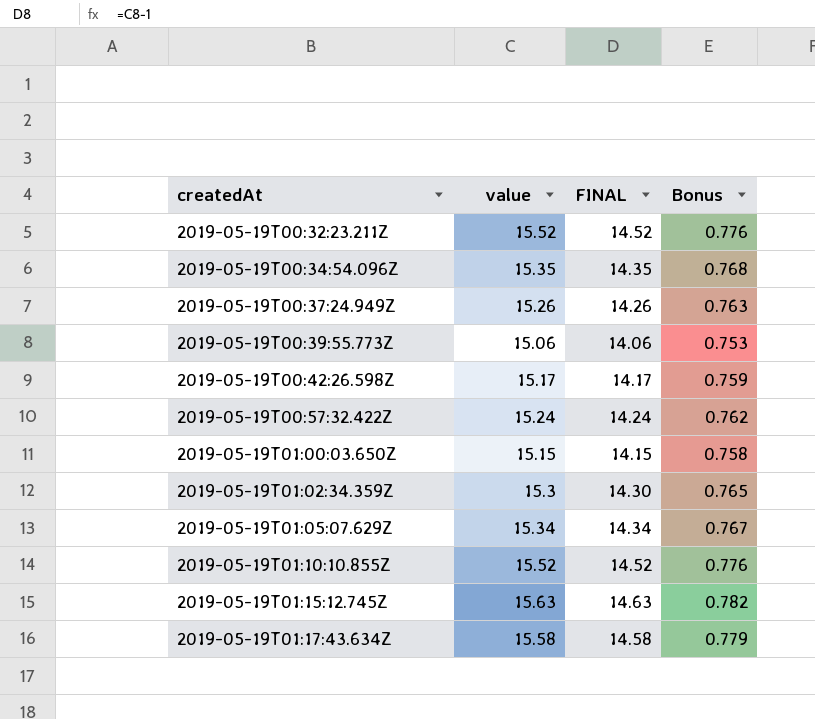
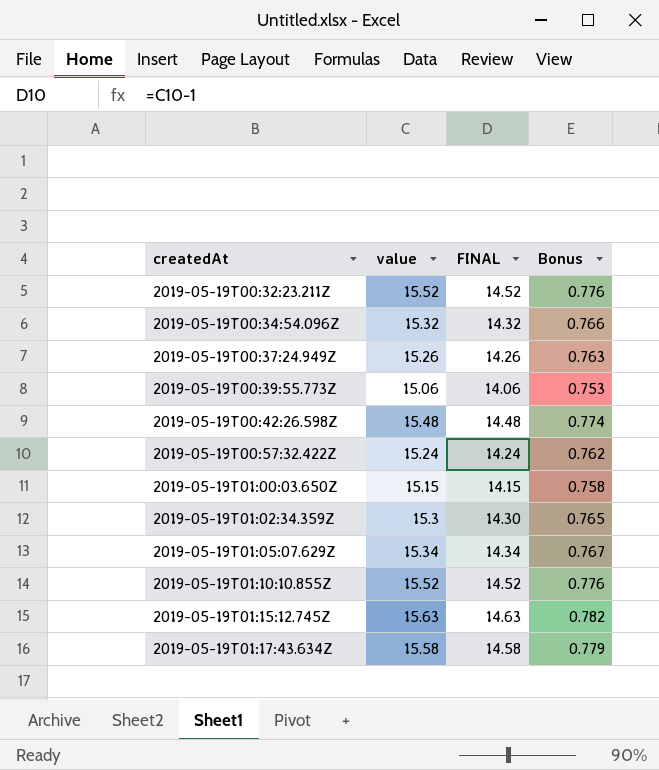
2019-05-19T00:34:54.096Z | value: 15.35 -> 15.32
2019-05-19T00:34:54.096Z | FINAL: 14.35 -> 14.32
2019-05-19T00:34:54.096Z | Bonus: 0.768 -> 0.766
2019-05-19T00:42:26.598Z | value: 15.17 -> 15.48
2019-05-19T00:42:26.598Z | FINAL: 14.17 -> 14.48
2019-05-19T00:42:26.598Z | Bonus: 0.759 -> 0.774

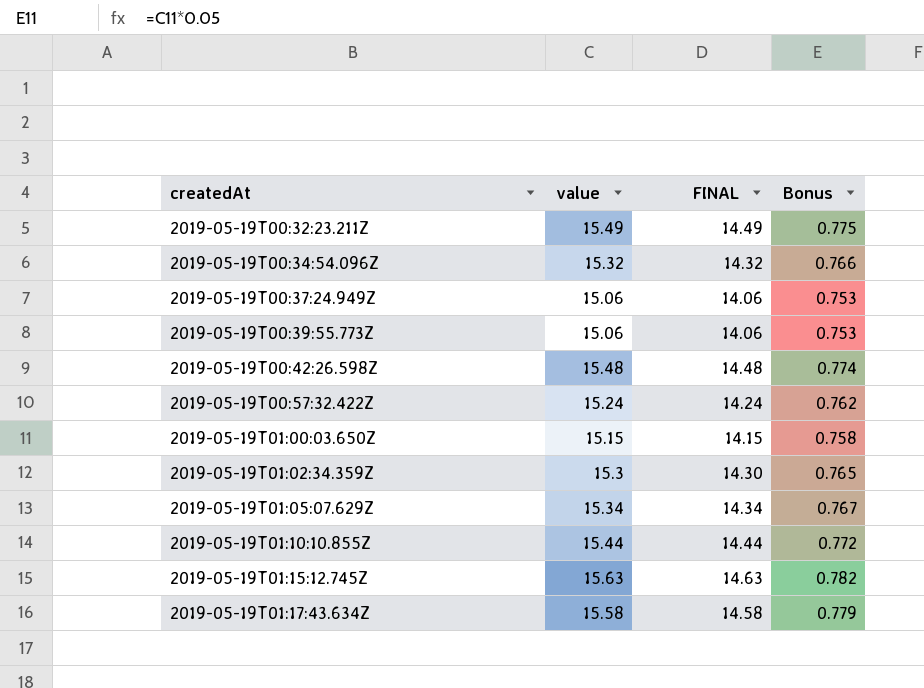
2019-05-19T00:32:23.211Z | value: 15.52 -> 15.49
2019-05-19T00:32:23.211Z | FINAL: 14.52 -> 14.49
2019-05-19T00:32:23.211Z | Bonus: 0.776 -> 0.775
2019-05-19T00:37:24.949Z | value: 15.26 -> 15.06
2019-05-19T00:37:24.949Z | FINAL: 14.26 -> 14.06
2019-05-19T00:37:24.949Z | Bonus: 0.763 -> 0.753
2019-05-19T01:10:10.855Z | value: 15.52 -> 15.44
2019-05-19T01:10:10.855Z | FINAL: 14.52 -> 14.44
2019-05-19T01:10:10.855Z | Bonus: 0.776 -> 0.772

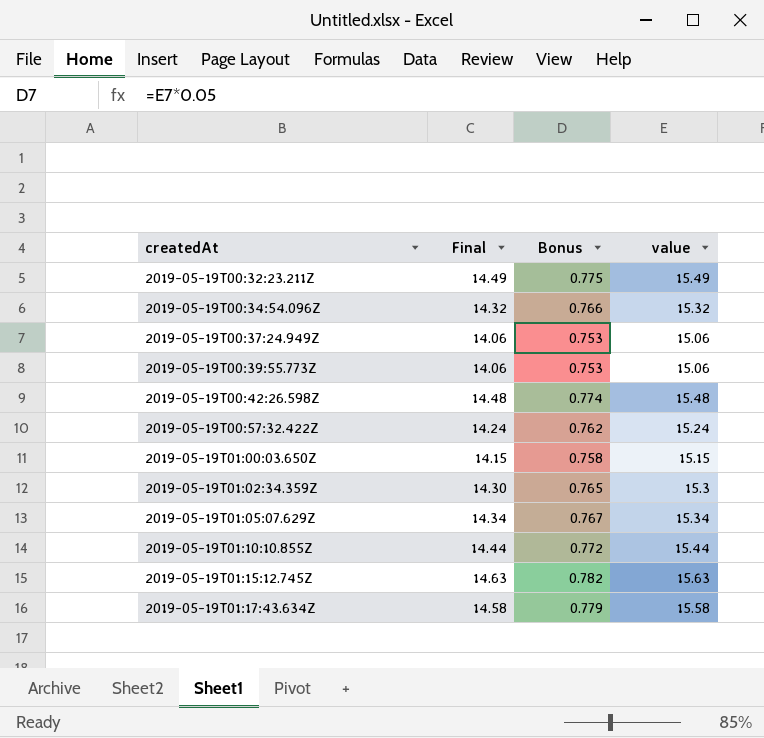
column name: FINAL -> Final
column value | position: 2 -> 4

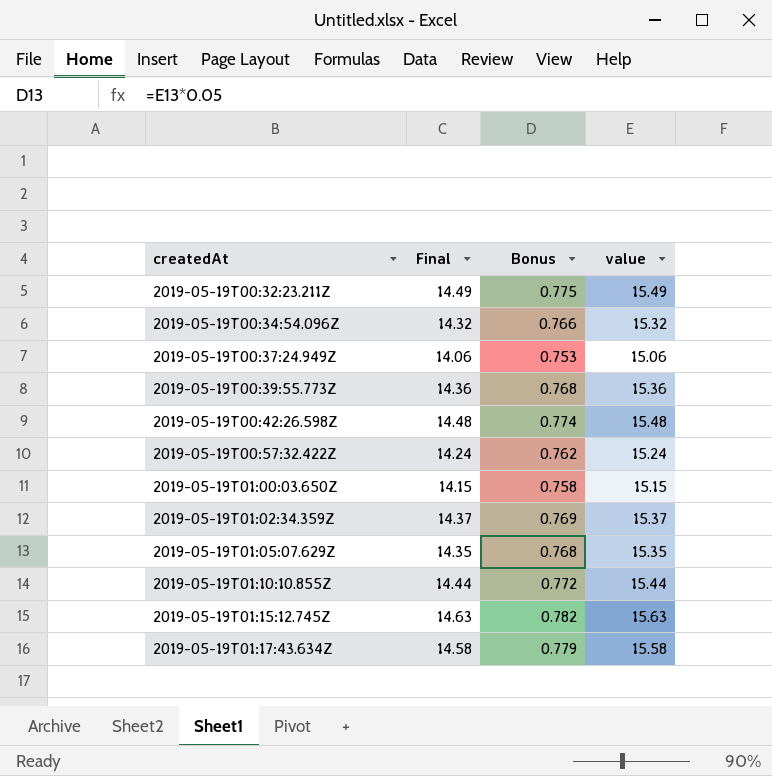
2019-05-19T00:39:55.773Z | Final: 14.06 -> 14.36
2019-05-19T00:39:55.773Z | Bonus: 0.753 -> 0.768
2019-05-19T00:39:55.773Z | value: 15.06 -> 15.36
2019-05-19T01:02:34.359Z | Final: 14.30 -> 14.37
2019-05-19T01:02:34.359Z | Bonus: 0.765 -> 0.769
2019-05-19T01:02:34.359Z | value: 15.3 -> 15.37
2019-05-19T01:05:07.629Z | Final: 14.34 -> 14.35
2019-05-19T01:05:07.629Z | Bonus: 0.767 -> 0.768
2019-05-19T01:05:07.629Z | value: 15.34 -> 15.35

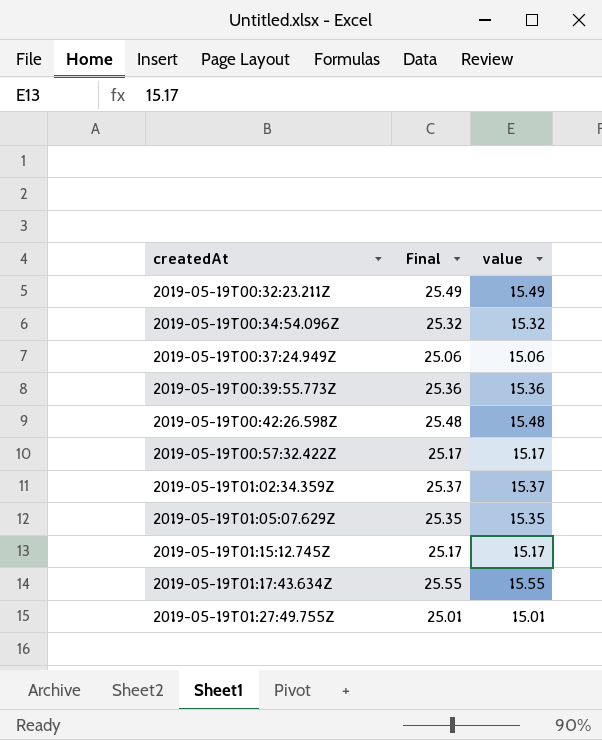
column Bonus | formula: [value] * 0.05 -> none
column Final | formula: [value] - 1 -> [value] + 10
row 2019-05-19T01:00:03.650Z: 14.15 | 0.758 | 15.15 -> none
row 2019-05-19T01:10:10.855Z: 14.44 | 0.772 | 15.44 -> none
2019-05-19T00:57:32.422Z | value: 15.24 -> 15.17
2019-05-19T01:15:12.745Z | value: 15.63 -> 15.17
2019-05-19T01:17:43.634Z | value: 15.58 -> 15.55
row 2019-05-19T01:27:49.755Z: none -> 25.01 | 15.01

